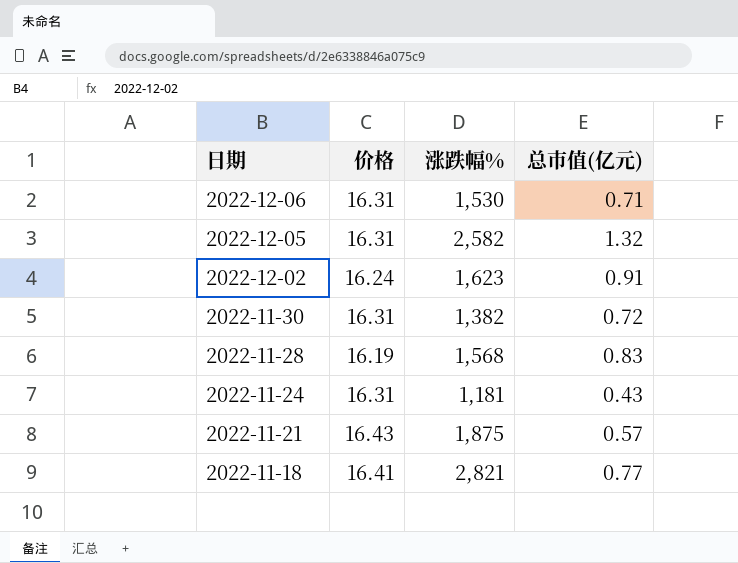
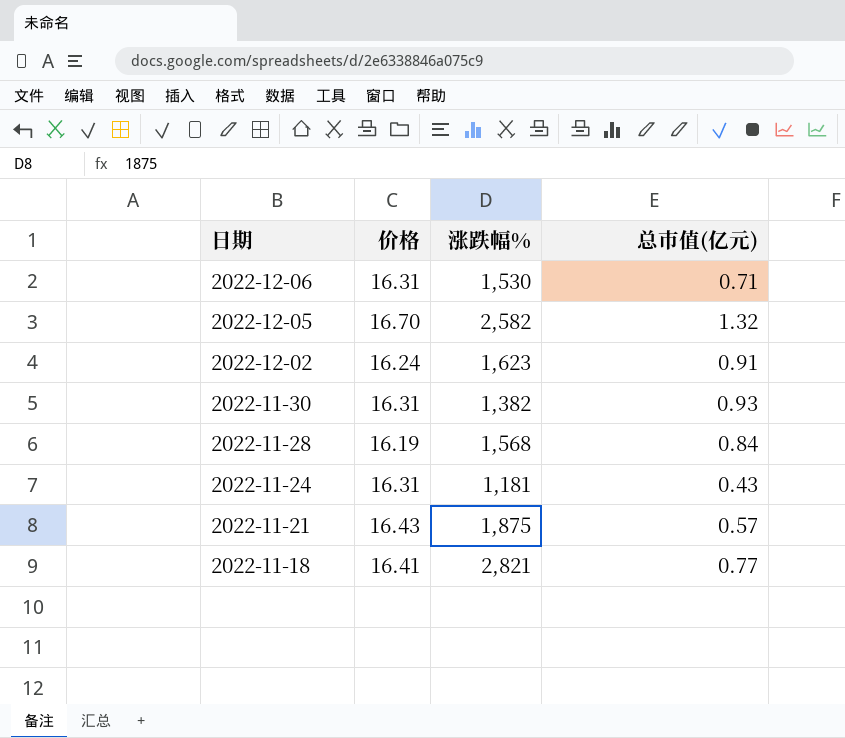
2022-12-05 | 价格: 16.31 -> 16.70
2022-11-30 | 总市值(亿元): 0.72 -> 0.93
2022-11-28 | 总市值(亿元): 0.83 -> 0.84

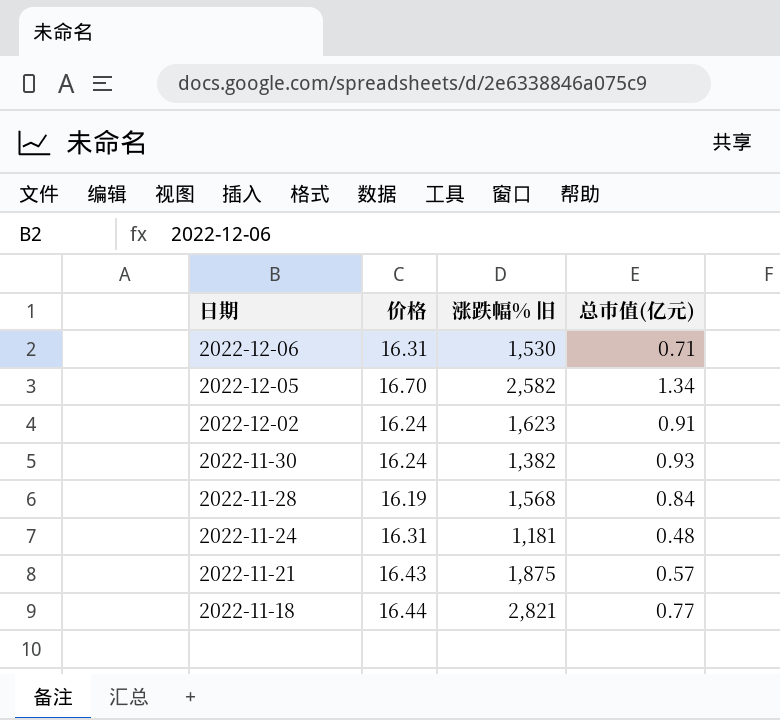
column name: 涨跌幅% -> 涨跌幅% 旧
2022-12-05 | 总市值(亿元): 1.32 -> 1.34
2022-11-30 | 价格: 16.31 -> 16.24
2022-11-24 | 总市值(亿元): 0.43 -> 0.48
2022-11-18 | 价格: 16.41 -> 16.44

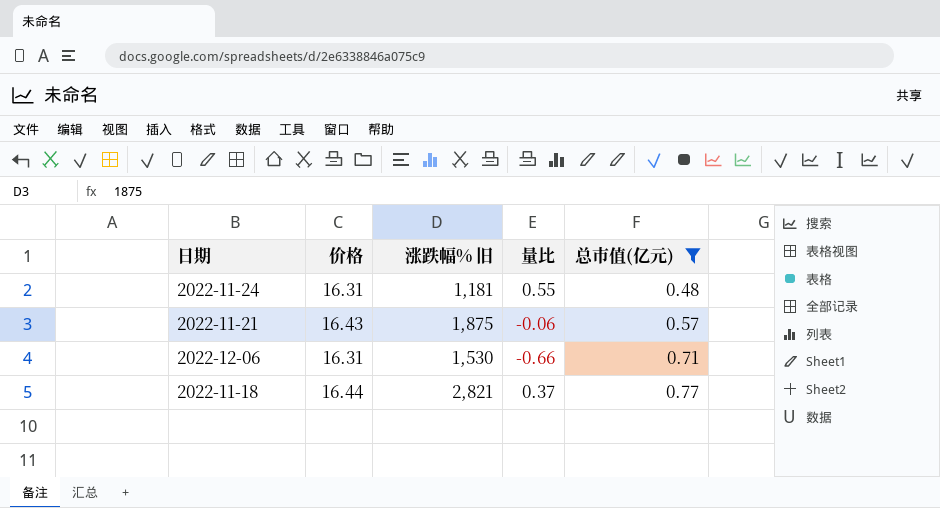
filter: none -> 总市值(亿元) <= 0.77
row order: 日期 descending -> 总市值(亿元) ascending
column 量比 | position: none -> 4

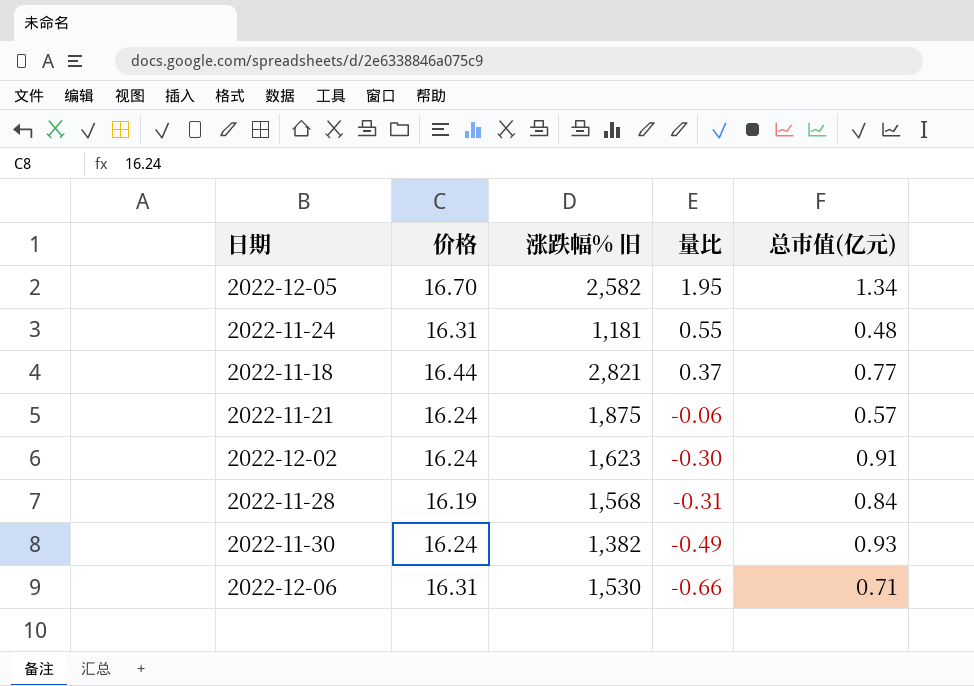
filter: 总市值(亿元) <= 0.77 -> none
row order: 总市值(亿元) ascending -> 量比 descending
2022-11-21 | 价格: 16.43 -> 16.24

